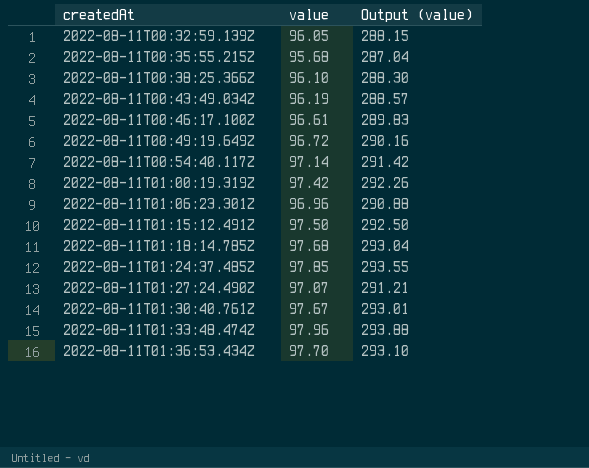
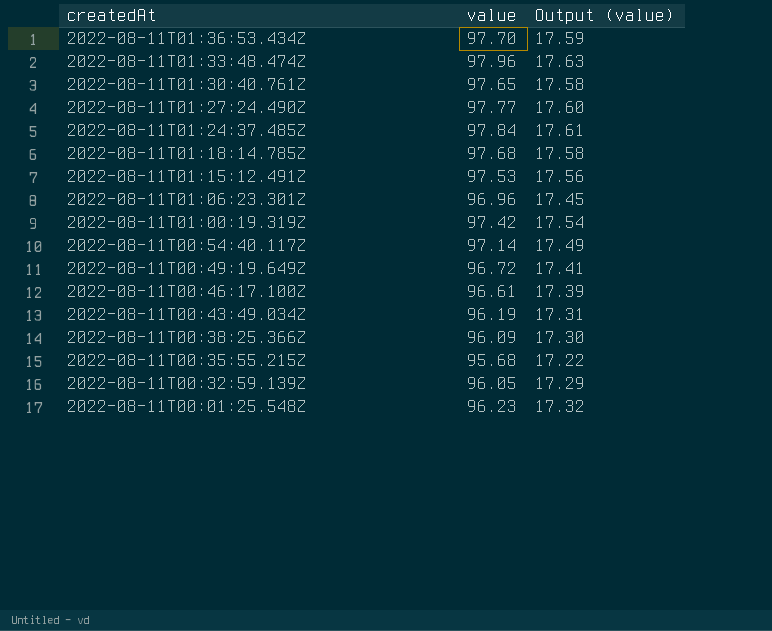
row order: createdAt ascending -> createdAt descending
column Output (value) | formula: [value] * 3 -> [value] * 0.18
2022-08-11T01:30:40.761Z | value: 97.67 -> 97.65
2022-08-11T01:27:24.490Z | value: 97.07 -> 97.77
2022-08-11T01:24:37.485Z | value: 97.85 -> 97.84
2022-08-11T01:15:12.491Z | value: 97.50 -> 97.53
2022-08-11T00:38:25.366Z | value: 96.10 -> 96.09
row 2022-08-11T00:01:25.548Z: none -> 96.23 | 17.32

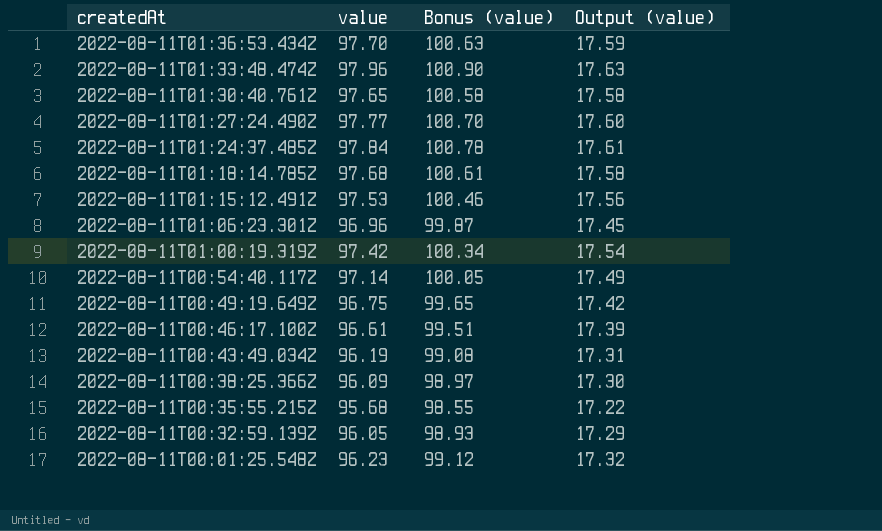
column Bonus (value) | formula: none -> [value] * 1.03
2022-08-11T00:49:19.649Z | value: 96.72 -> 96.75
2022-08-11T00:49:19.649Z | Output (value): 17.41 -> 17.42

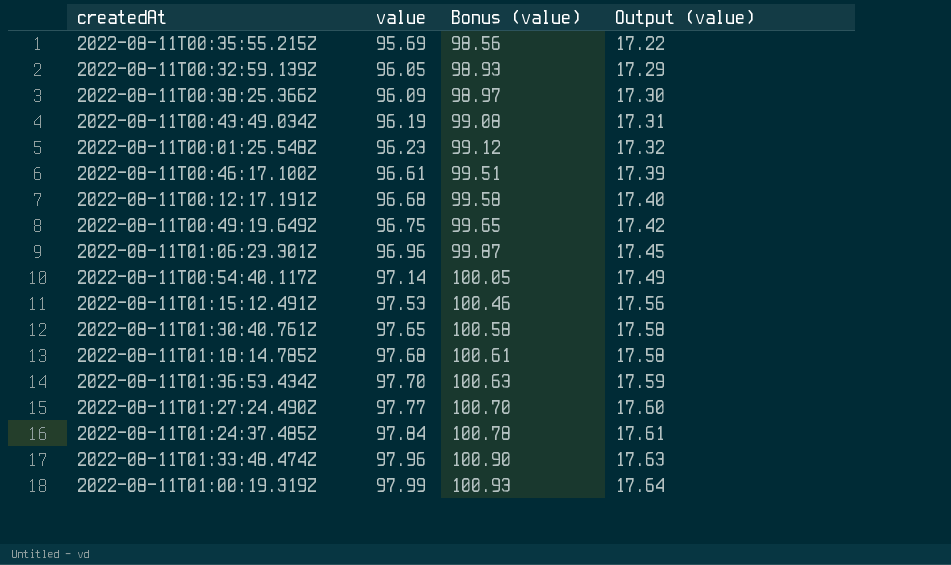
row order: createdAt descending -> value ascending
2022-08-11T00:35:55.215Z | value: 95.68 -> 95.69
2022-08-11T00:35:55.215Z | Bonus (value): 98.55 -> 98.56
row 2022-08-11T00:12:17.191Z: none -> 96.68 | 99.58 | 17.40
2022-08-11T01:00:19.319Z | value: 97.42 -> 97.99
2022-08-11T01:00:19.319Z | Bonus (value): 100.34 -> 100.93
2022-08-11T01:00:19.319Z | Output (value): 17.54 -> 17.64

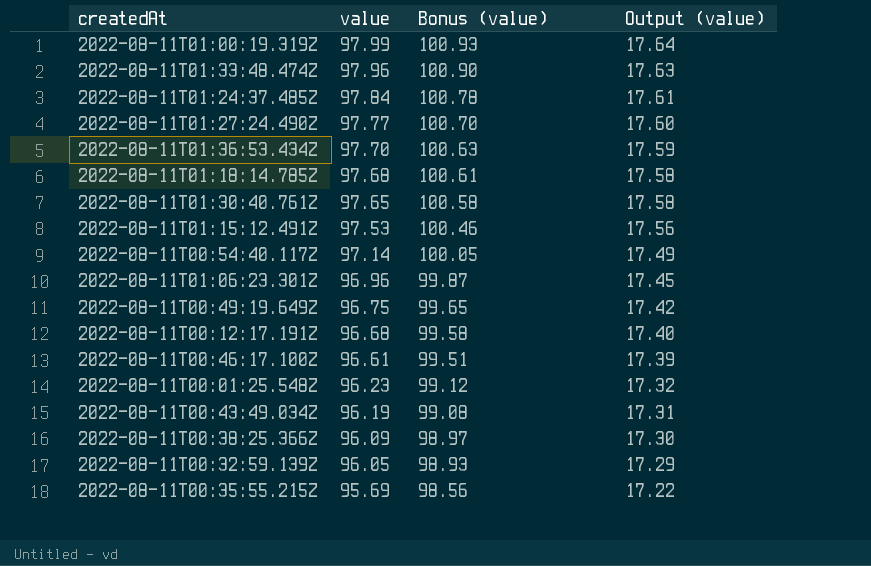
row order: value ascending -> value descending

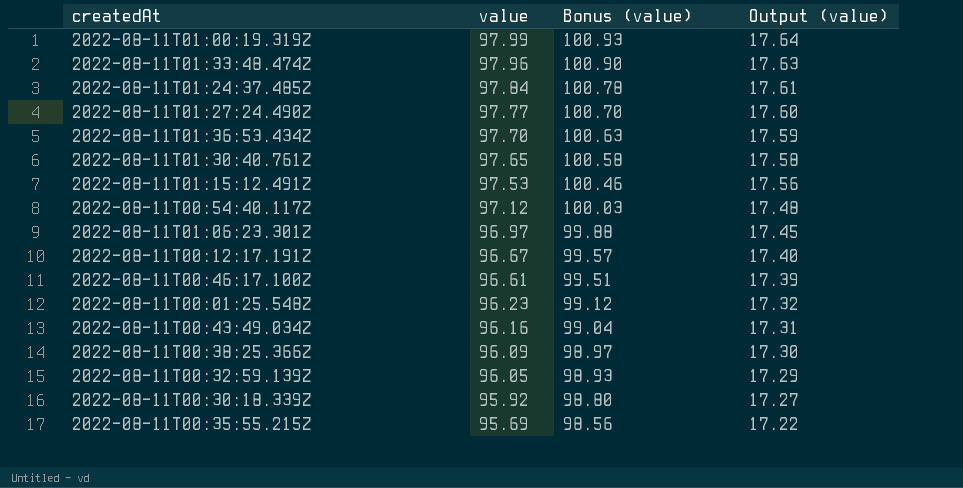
row 2022-08-11T01:18:14.785Z: 97.68 | 100.61 | 17.58 -> none
row 2022-08-11T00:49:19.649Z: 96.75 | 99.65 | 17.42 -> none
2022-08-11T00:54:40.117Z | value: 97.14 -> 97.12
2022-08-11T00:54:40.117Z | Bonus (value): 100.05 -> 100.03
2022-08-11T00:54:40.117Z | Output (value): 17.49 -> 17.48
2022-08-11T01:06:23.301Z | value: 96.96 -> 96.97
2022-08-11T01:06:23.301Z | Bonus (value): 99.87 -> 99.88
2022-08-11T00:12:17.191Z | value: 96.68 -> 96.67
2022-08-11T00:12:17.191Z | Bonus (value): 99.58 -> 99.57
2022-08-11T00:43:49.034Z | value: 96.19 -> 96.16
2022-08-11T00:43:49.034Z | Bonus (value): 99.08 -> 99.04
row 2022-08-11T00:30:18.339Z: none -> 95.92 | 98.80 | 17.27

